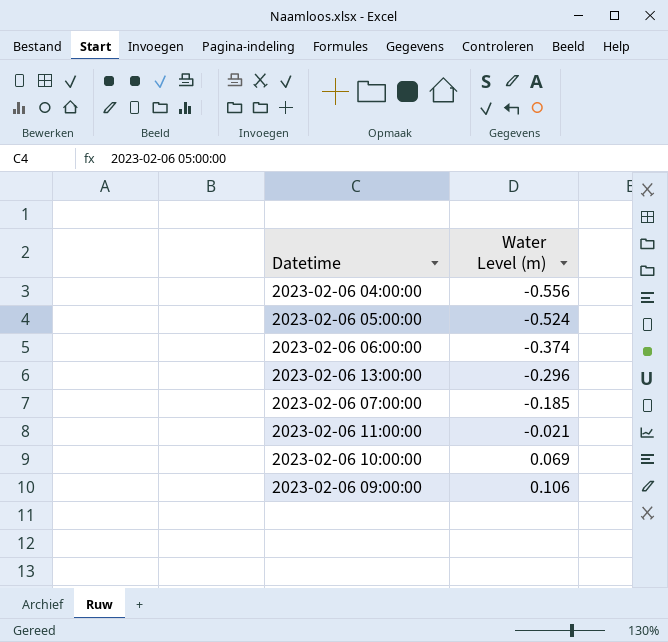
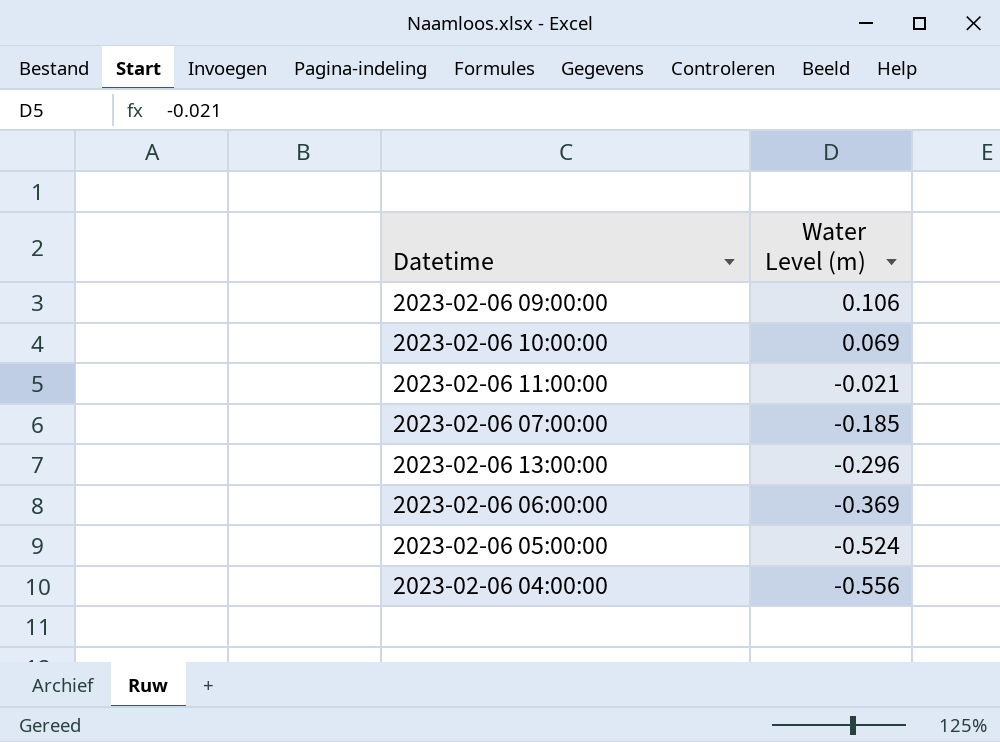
row order: Water Level (m) ascending -> Water Level (m) descending
2023-02-06 06:00:00 | Water Level (m): -0.374 -> -0.369

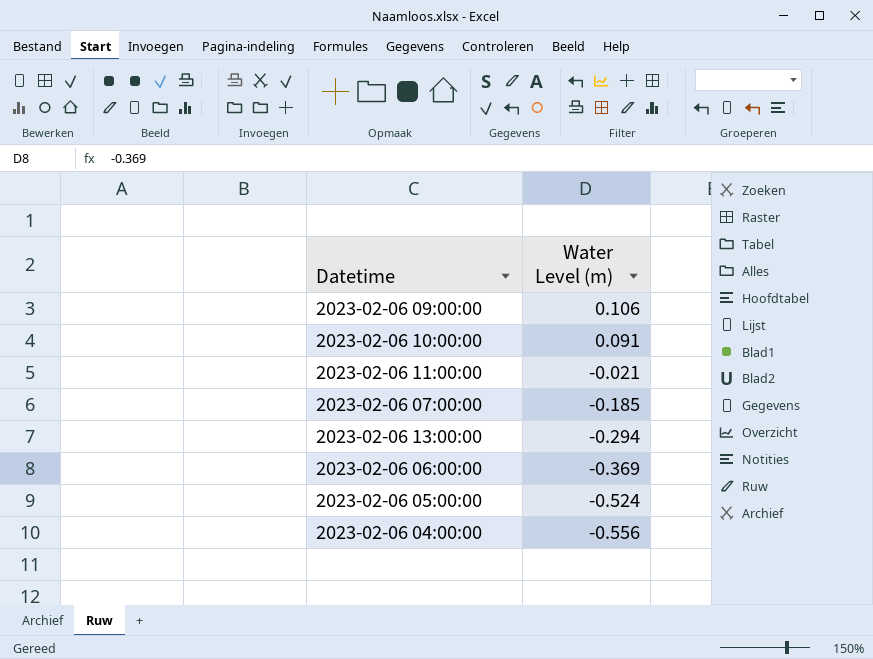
2023-02-06 10:00:00 | Water Level (m): 0.069 -> 0.091
2023-02-06 13:00:00 | Water Level (m): -0.296 -> -0.294

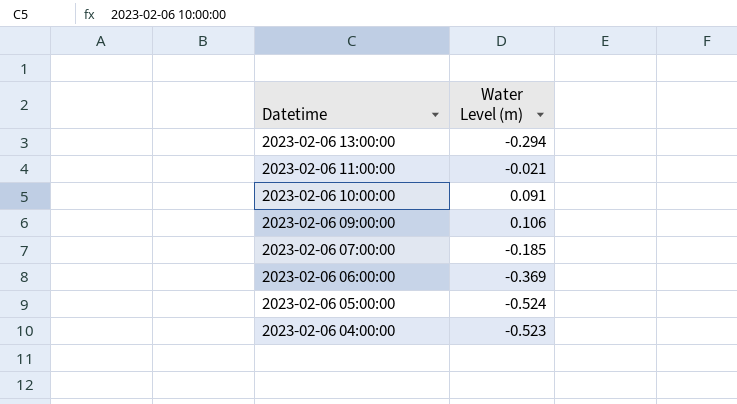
row order: Water Level (m) descending -> Datetime descending
2023-02-06 04:00:00 | Water Level (m): -0.556 -> -0.523

